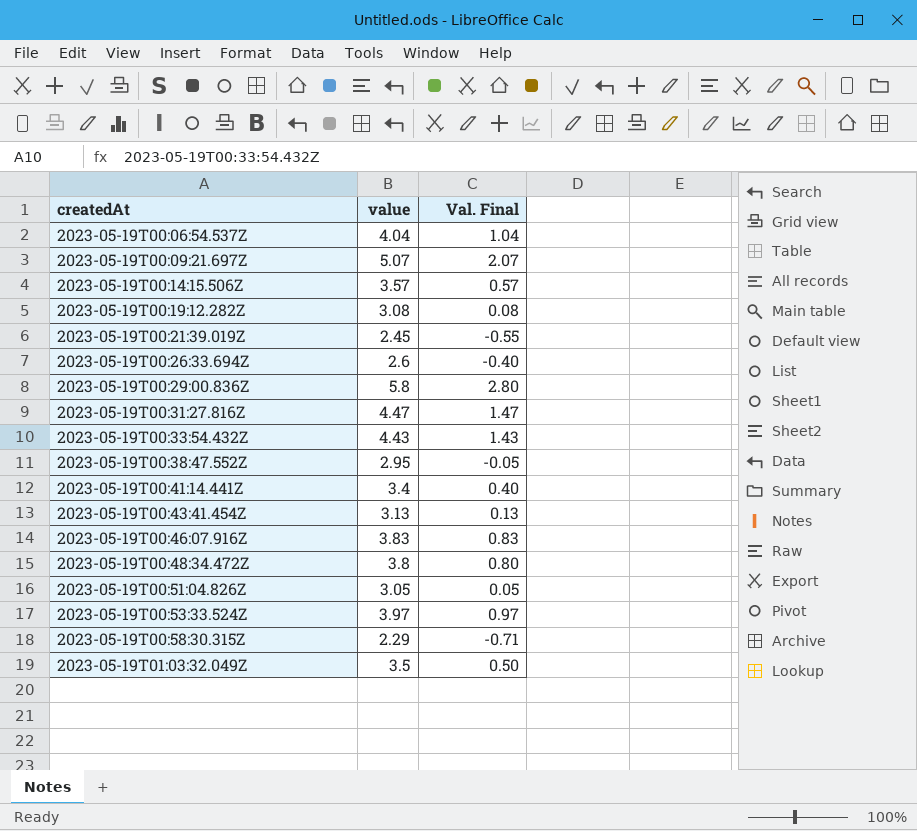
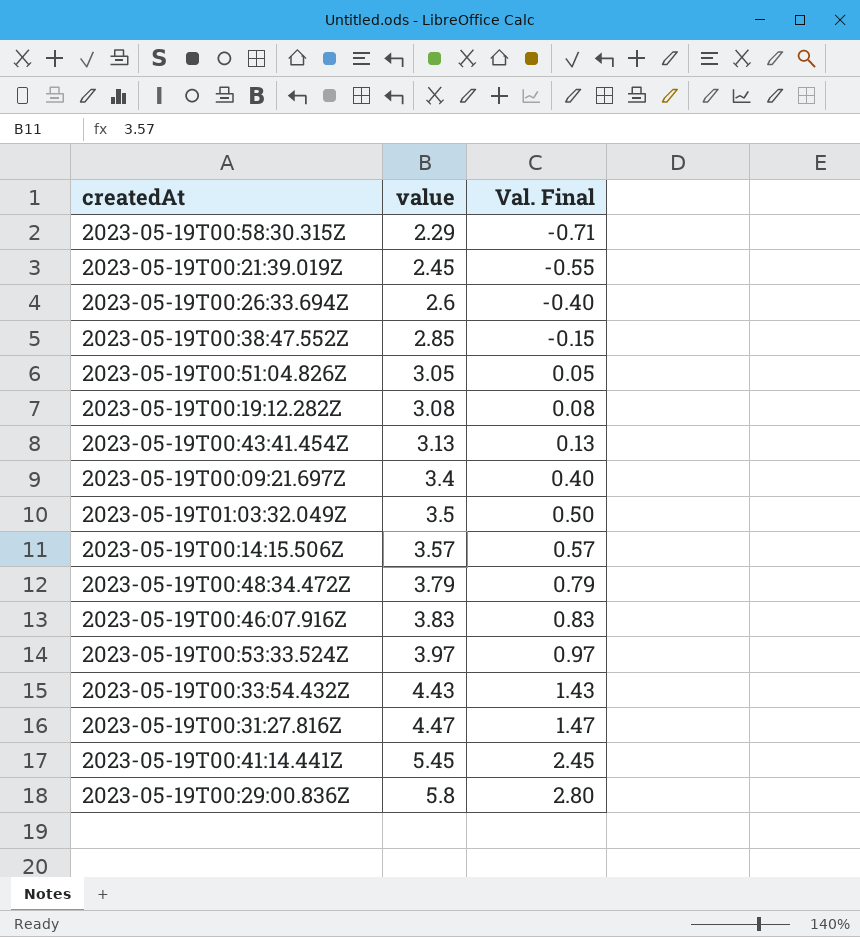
row order: createdAt ascending -> value ascending
row 2023-05-19T00:06:54.537Z: 4.04 | 1.04 -> none
2023-05-19T00:38:47.552Z | value: 2.95 -> 2.85
2023-05-19T00:38:47.552Z | Val. Final: -0.05 -> -0.15
2023-05-19T00:09:21.697Z | value: 5.07 -> 3.4
2023-05-19T00:09:21.697Z | Val. Final: 2.07 -> 0.40
2023-05-19T00:48:34.472Z | value: 3.8 -> 3.79
2023-05-19T00:48:34.472Z | Val. Final: 0.80 -> 0.79
2023-05-19T00:41:14.441Z | value: 3.4 -> 5.45
2023-05-19T00:41:14.441Z | Val. Final: 0.40 -> 2.45

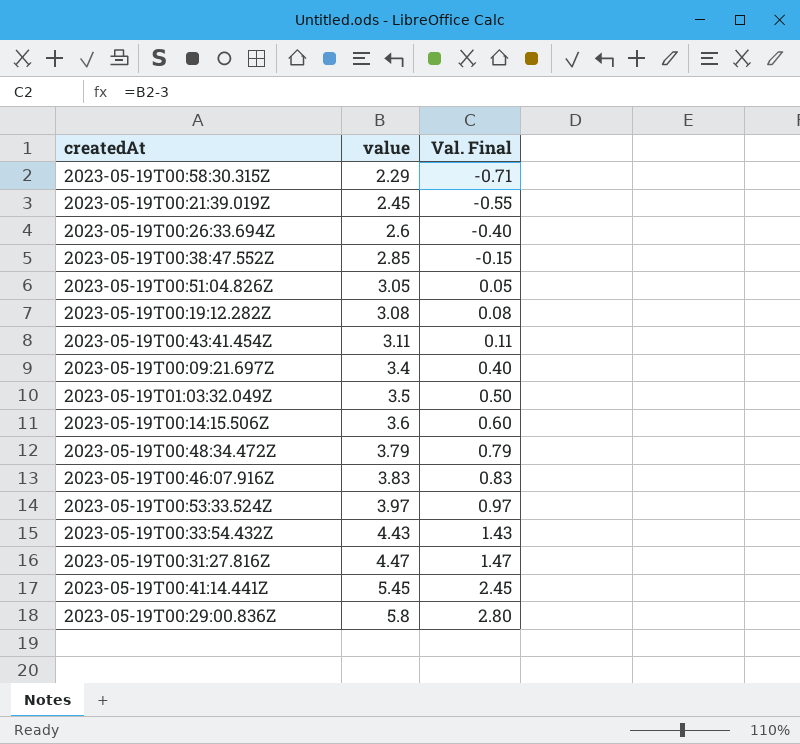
2023-05-19T00:43:41.454Z | value: 3.13 -> 3.11
2023-05-19T00:43:41.454Z | Val. Final: 0.13 -> 0.11
2023-05-19T00:14:15.506Z | value: 3.57 -> 3.6
2023-05-19T00:14:15.506Z | Val. Final: 0.57 -> 0.60

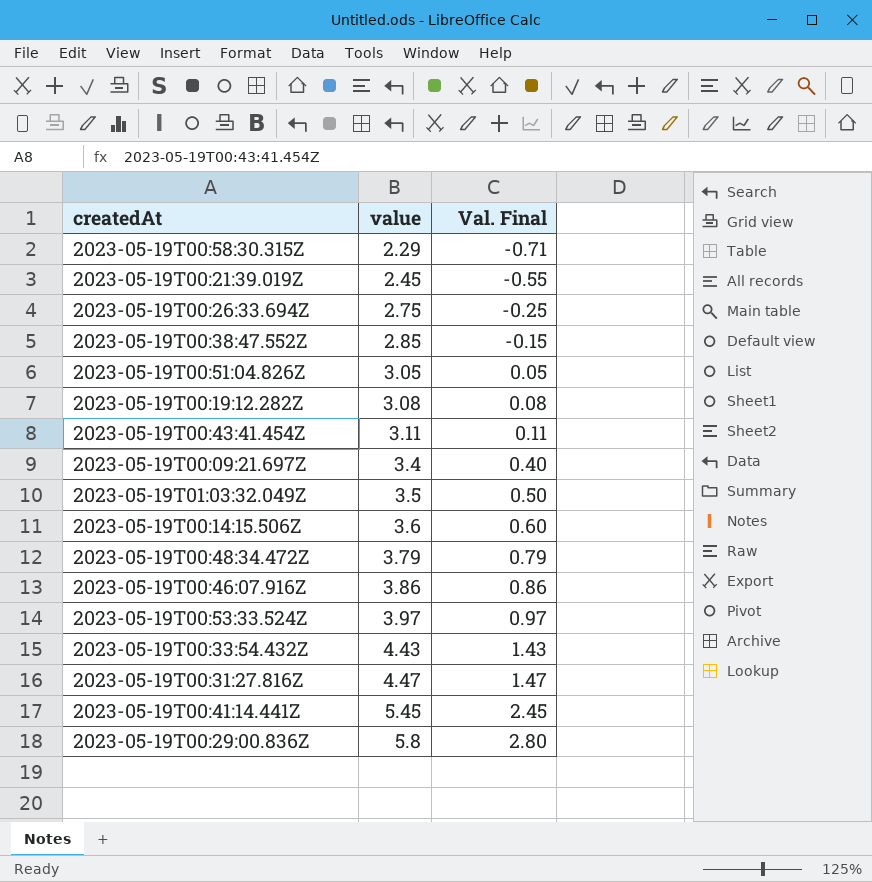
2023-05-19T00:26:33.694Z | value: 2.6 -> 2.75
2023-05-19T00:26:33.694Z | Val. Final: -0.40 -> -0.25
2023-05-19T00:46:07.916Z | value: 3.83 -> 3.86
2023-05-19T00:46:07.916Z | Val. Final: 0.83 -> 0.86

